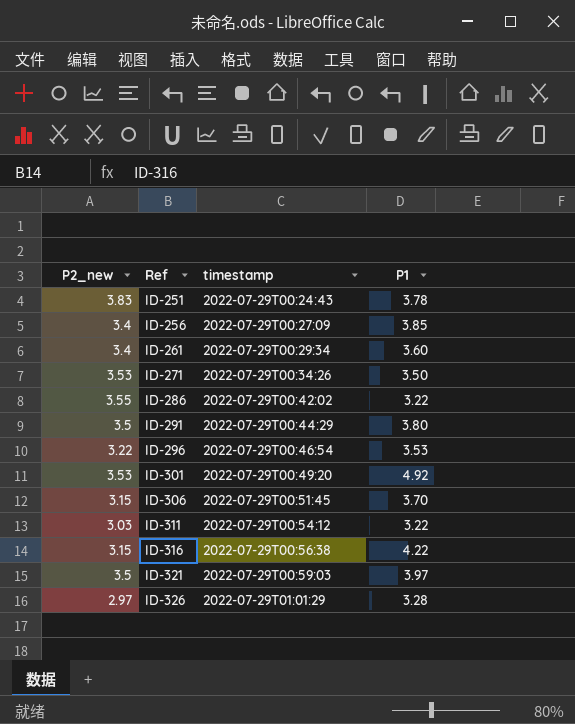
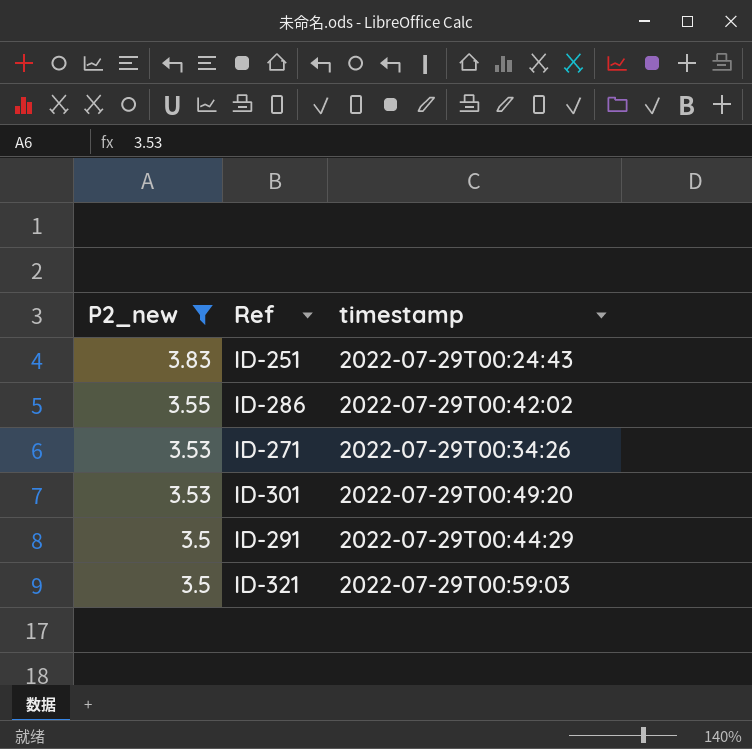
filter: none -> P2_new >= 3.5
row order: Ref ascending -> P2_new descending
column P1 | position: 4 -> none

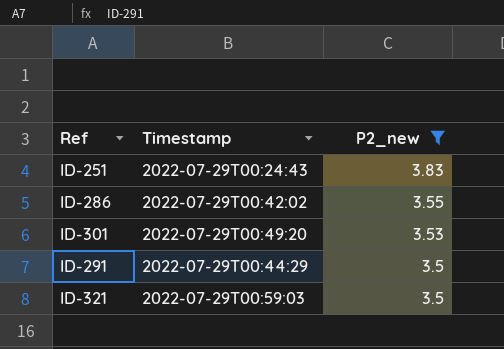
column name: timestamp -> Timestamp
column P2_new | position: 1 -> 3
row ID-271: 3.53 | 2022-07-29T00:34:26 -> none

